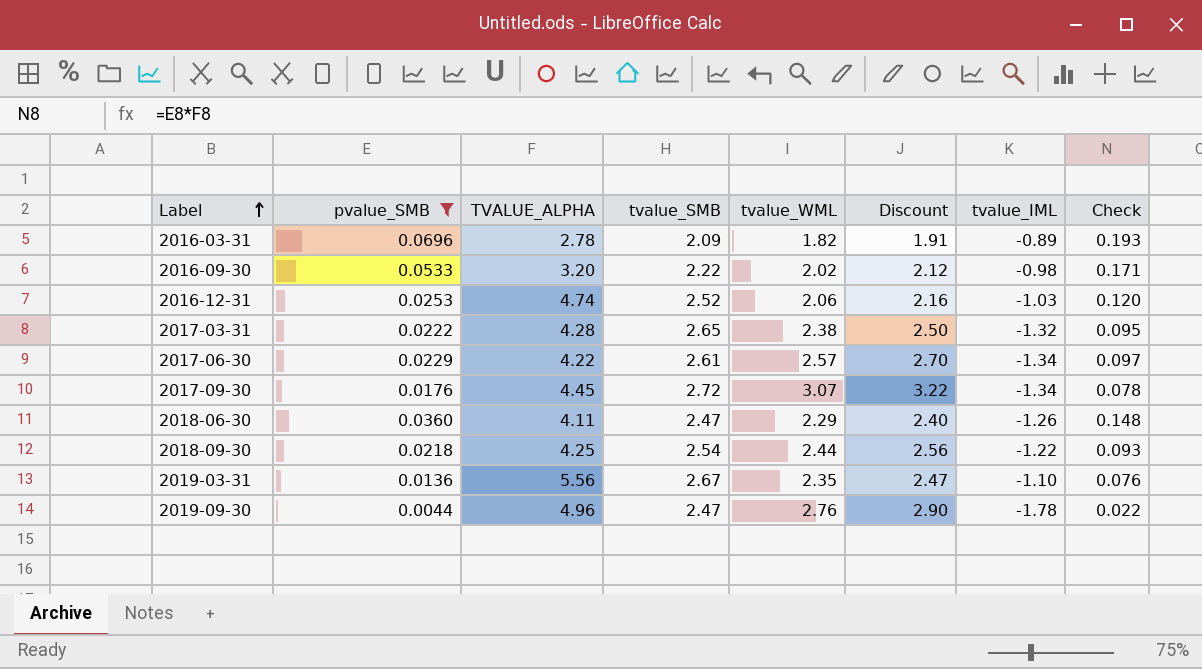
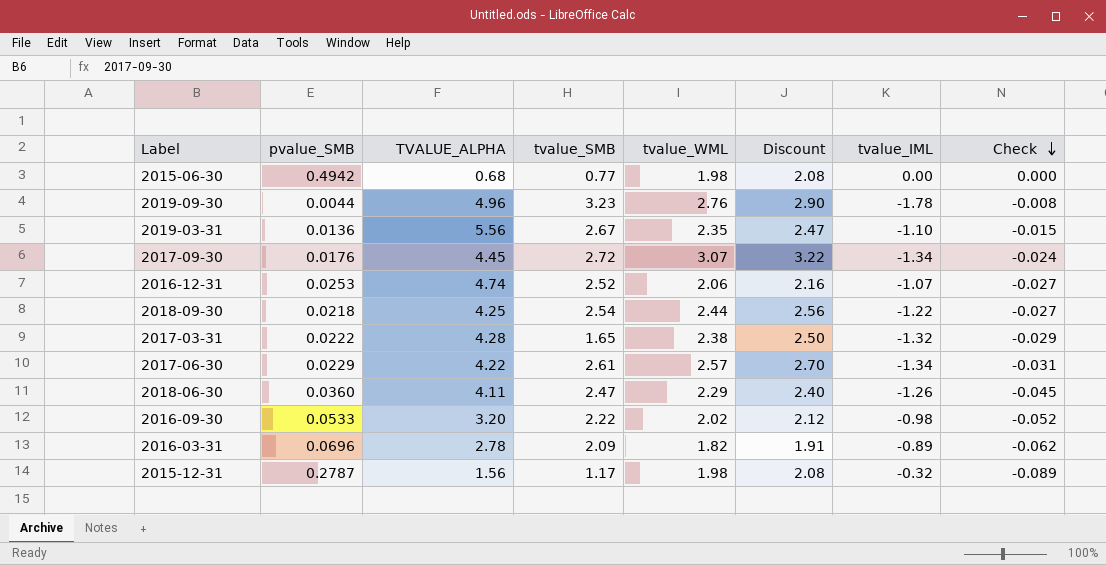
filter: pvalue_SMB <= 0.0696 -> none
row order: Label ascending -> Check descending
column Check | formula: [pvalue_SMB] * [TVALUE_ALPHA] -> [pvalue_SMB] * [tvalue_IML]
2019-09-30 | tvalue_SMB: 2.47 -> 3.23
2016-12-31 | tvalue_IML: -1.03 -> -1.07
2017-03-31 | tvalue_SMB: 2.65 -> 1.65

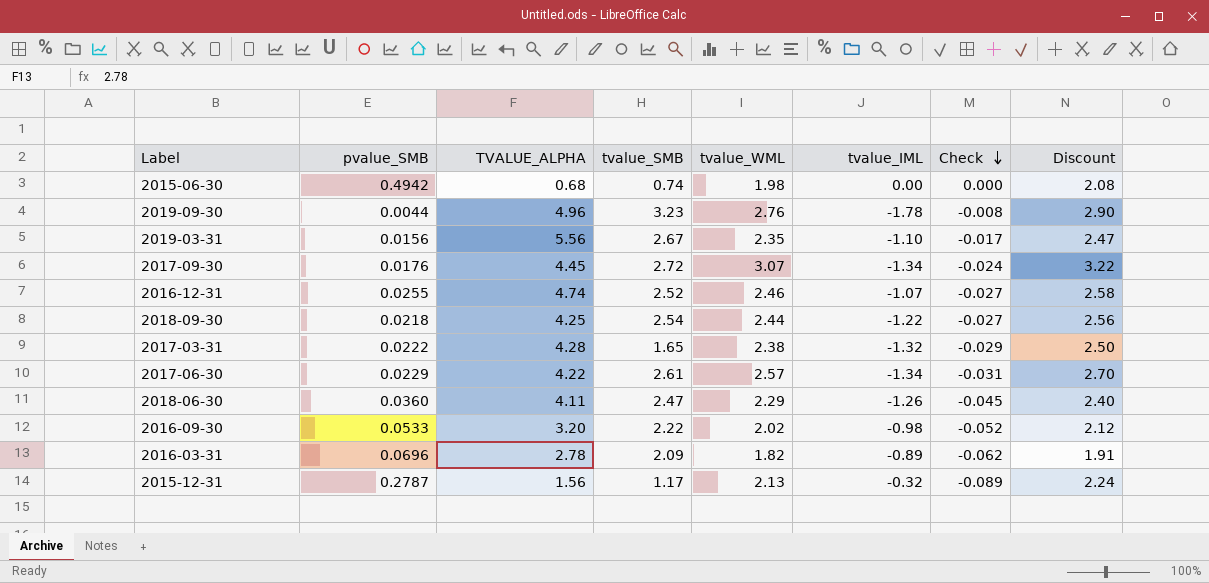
column Discount | position: 6 -> 8
2015-06-30 | tvalue_SMB: 0.77 -> 0.74
2019-03-31 | pvalue_SMB: 0.0136 -> 0.0156
2019-03-31 | Check: -0.015 -> -0.017
2016-12-31 | pvalue_SMB: 0.0253 -> 0.0255
2016-12-31 | tvalue_WML: 2.06 -> 2.46
2016-12-31 | Discount: 2.16 -> 2.58
2015-12-31 | tvalue_WML: 1.98 -> 2.13
2015-12-31 | Discount: 2.08 -> 2.24

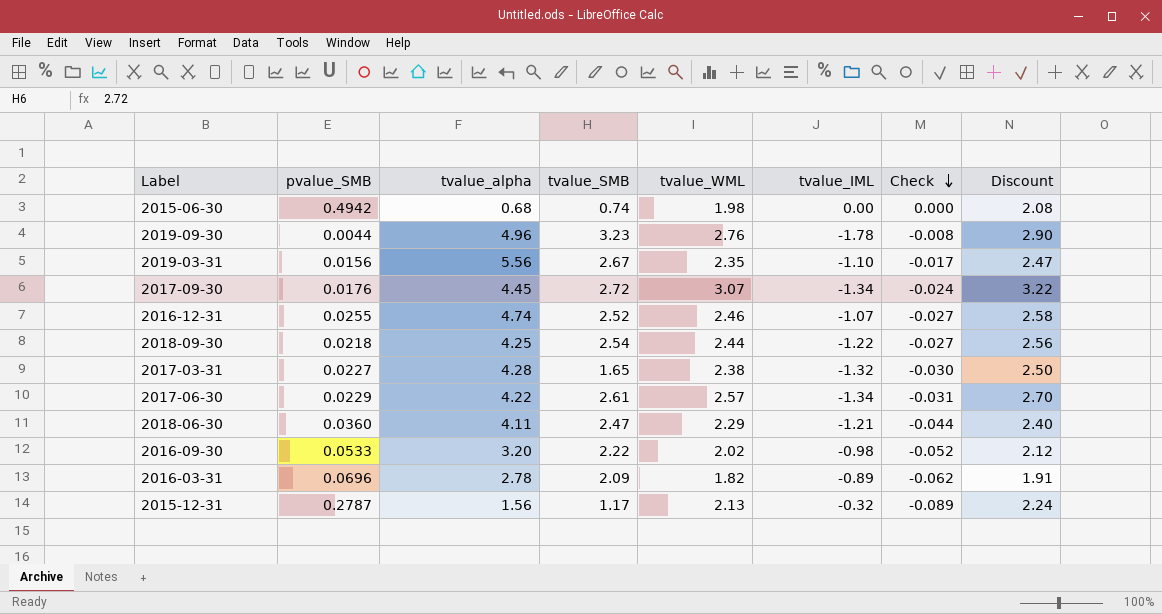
column name: TVALUE_ALPHA -> tvalue_alpha
2017-03-31 | pvalue_SMB: 0.0222 -> 0.0227
2017-03-31 | Check: -0.029 -> -0.030
2018-06-30 | tvalue_IML: -1.26 -> -1.21
2018-06-30 | Check: -0.045 -> -0.044

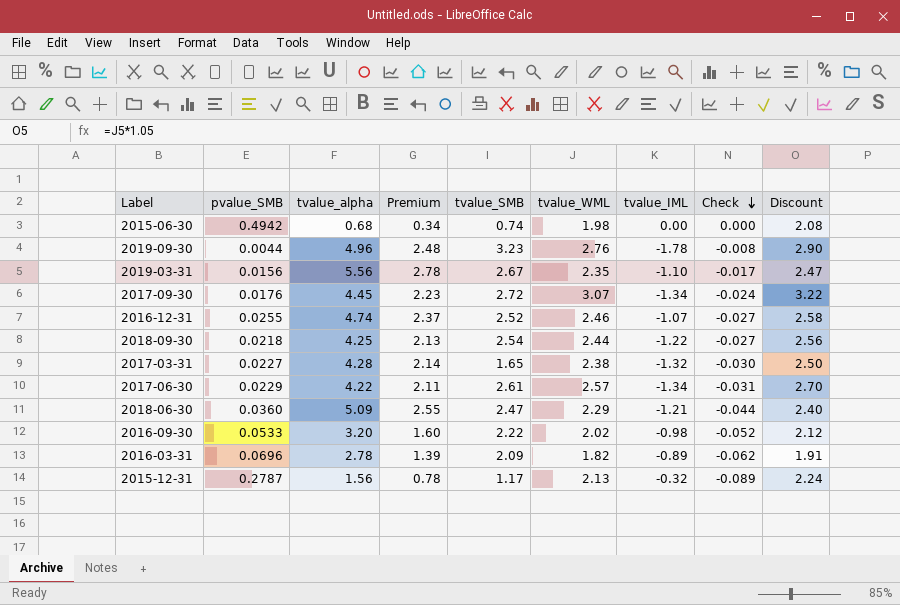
column Premium | formula: none -> [tvalue_alpha] * 0.5
2018-06-30 | tvalue_alpha: 4.11 -> 5.09

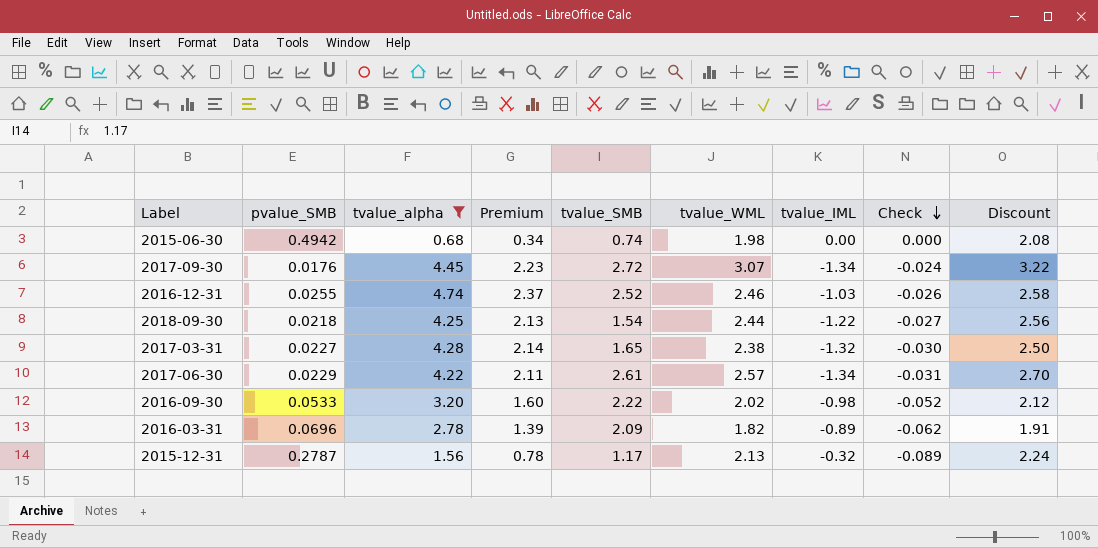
filter: none -> tvalue_alpha <= 4.74
2016-12-31 | tvalue_IML: -1.07 -> -1.03
2016-12-31 | Check: -0.027 -> -0.026
2018-09-30 | tvalue_SMB: 2.54 -> 1.54

